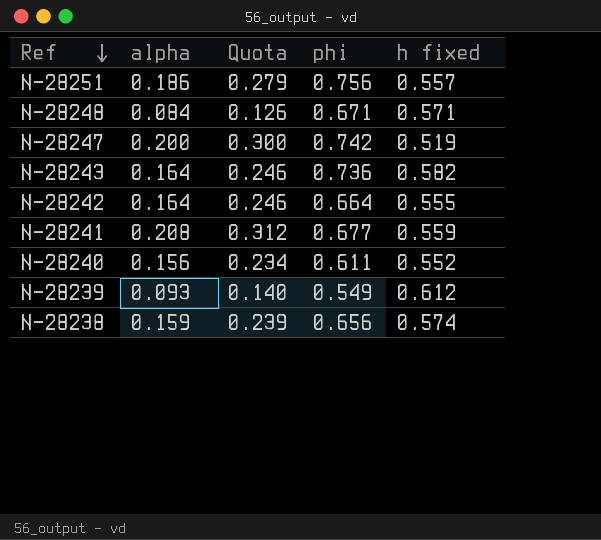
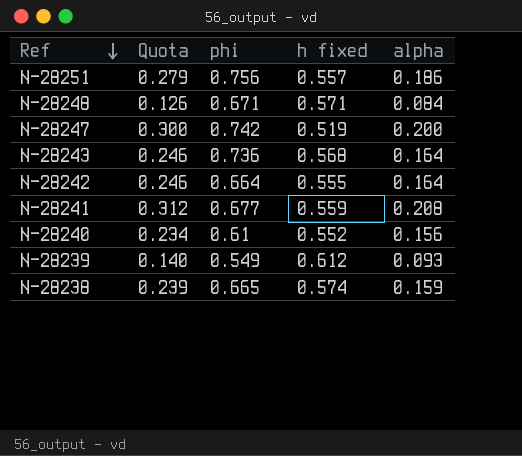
column alpha | position: 2 -> 5
N-28243 | h fixed: 0.582 -> 0.568
N-28240 | phi: 0.611 -> 0.61
N-28238 | phi: 0.656 -> 0.665

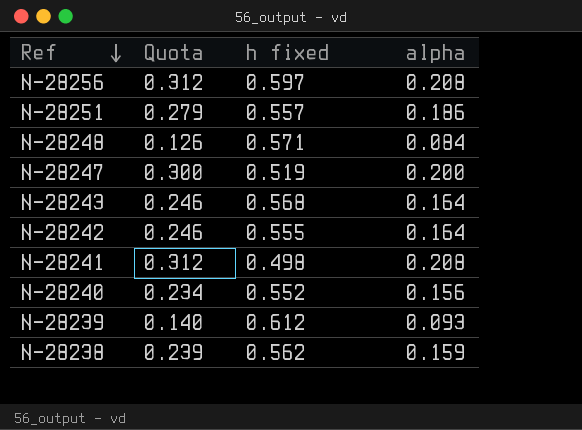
column phi | position: 3 -> none
row N-28256: none -> 0.312 | 0.597 | 0.208
N-28241 | h fixed: 0.559 -> 0.498
N-28238 | h fixed: 0.574 -> 0.562

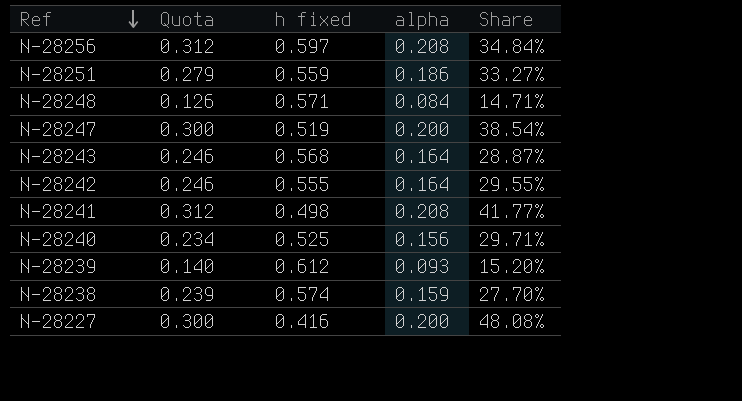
column Share | formula: none -> [alpha] / [h fixed]
N-28251 | h fixed: 0.557 -> 0.559
N-28240 | h fixed: 0.552 -> 0.525
N-28238 | h fixed: 0.562 -> 0.574
row N-28227: none -> 0.300 | 0.416 | 0.200 | 48.08%

